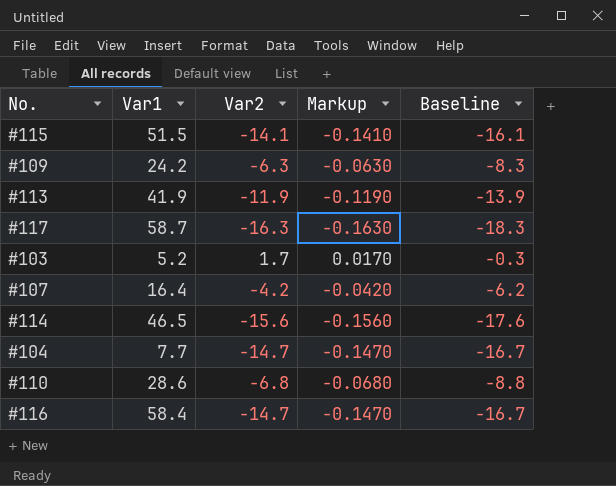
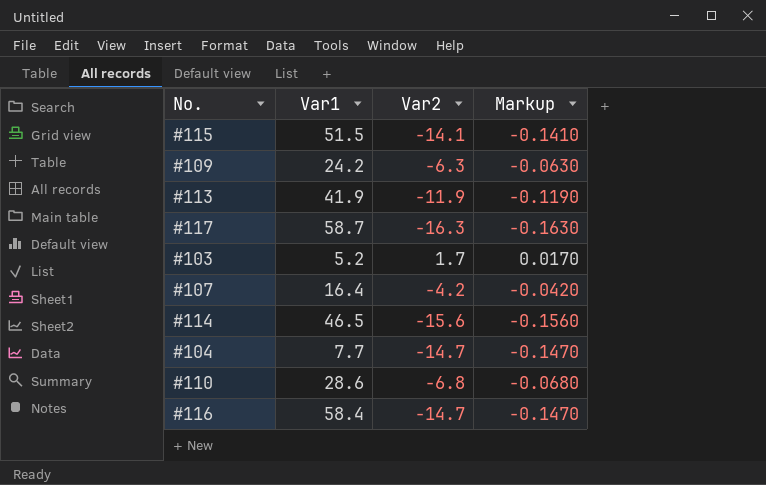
column Baseline | formula: [Var2] - 2 -> none

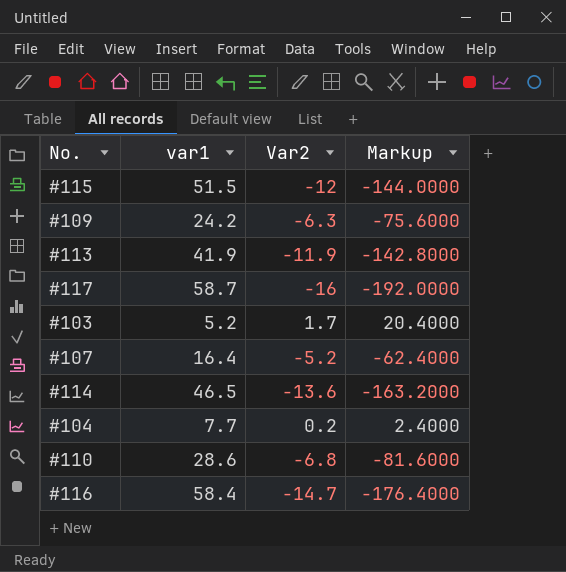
column name: Var1 -> var1
column Markup | formula: [Var2] * 0.01 -> [Var2] * 12
#115 | Var2: -14.1 -> -12
#117 | Var2: -16.3 -> -16
#107 | Var2: -4.2 -> -5.2
#114 | Var2: -15.6 -> -13.6
#104 | Var2: -14.7 -> 0.2

